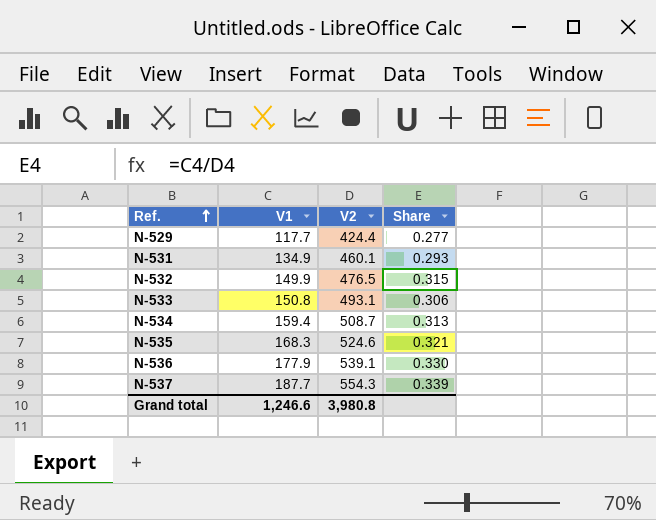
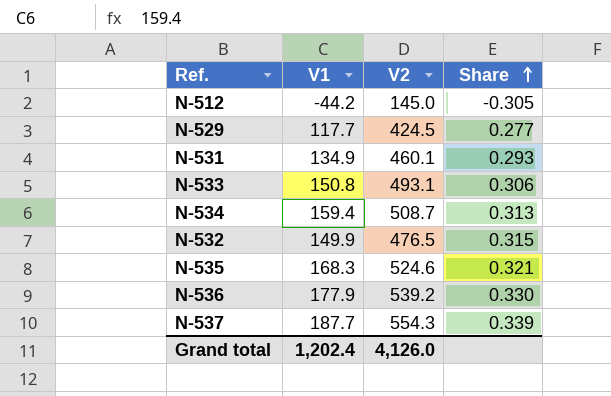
row order: Ref. ascending -> Share ascending
row N-512: none -> -44.2 | 145.0 | -0.305
N-529 | V2: 424.4 -> 424.5
N-536 | V2: 539.1 -> 539.2
Grand total | V1: 1,246.6 -> 1,202.4
Grand total | V2: 3,980.8 -> 4,126.0

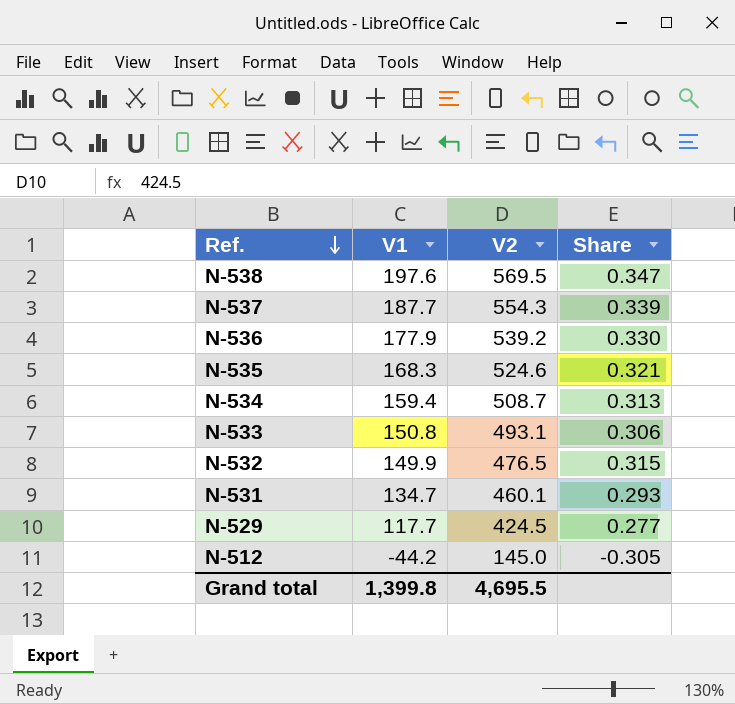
row order: Share ascending -> Ref. descending
row N-538: none -> 197.6 | 569.5 | 0.347
N-531 | V1: 134.9 -> 134.7
Grand total | V1: 1,202.4 -> 1,399.8
Grand total | V2: 4,126.0 -> 4,695.5

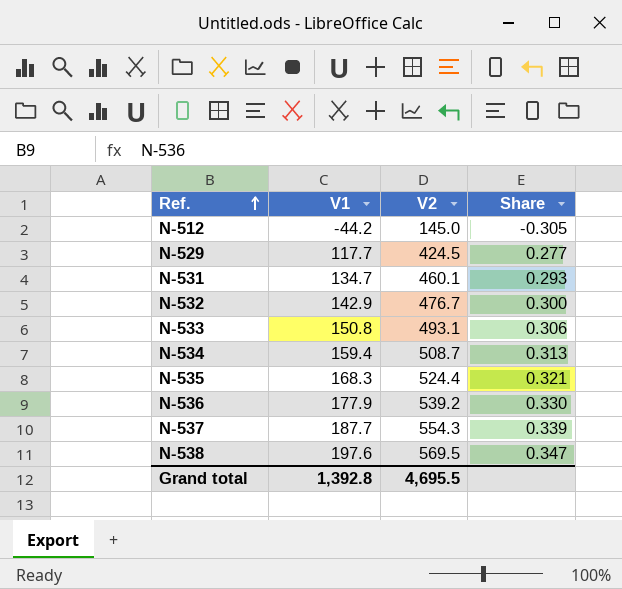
row order: Ref. descending -> Ref. ascending
N-532 | V1: 149.9 -> 142.9
N-532 | V2: 476.5 -> 476.7
N-532 | Share: 0.315 -> 0.300
N-535 | V2: 524.6 -> 524.4
Grand total | V1: 1,399.8 -> 1,392.8

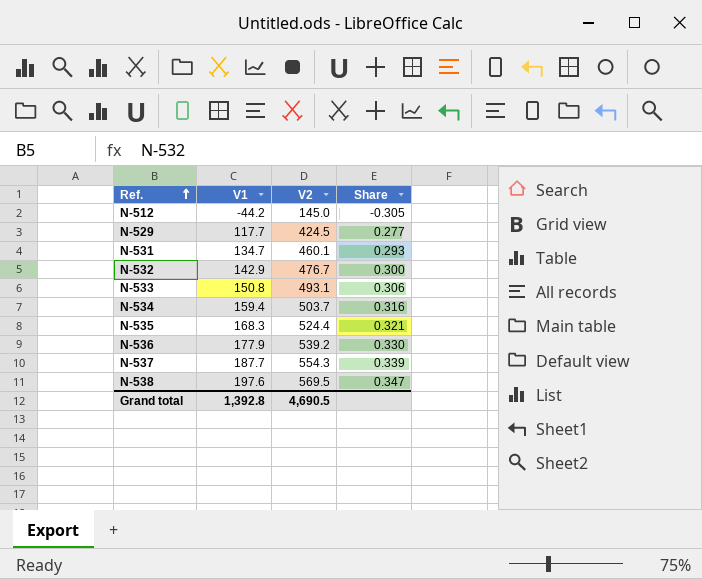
N-534 | V2: 508.7 -> 503.7
N-534 | Share: 0.313 -> 0.316
Grand total | V2: 4,695.5 -> 4,690.5

